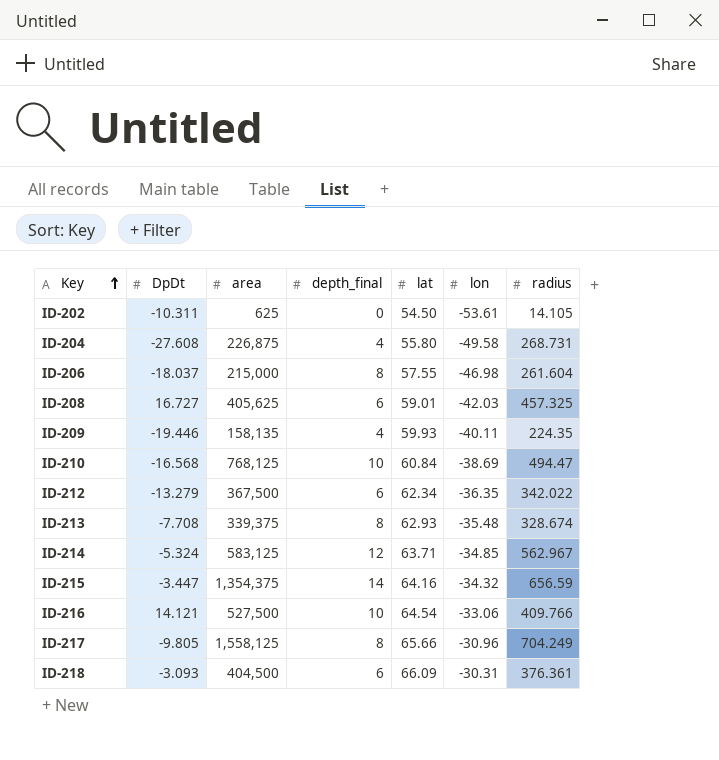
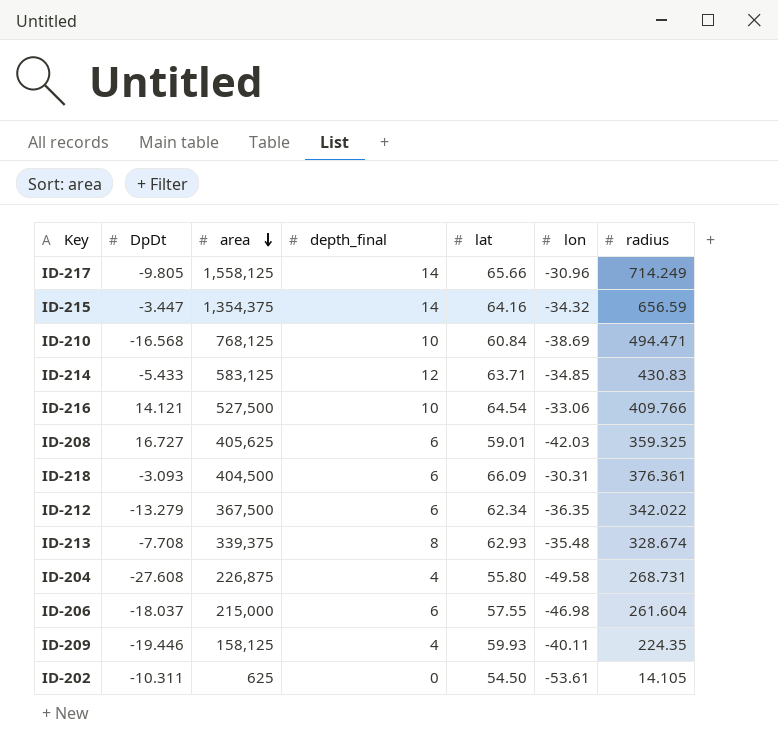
row order: Key ascending -> area descending
ID-217 | depth_final: 8 -> 14
ID-217 | radius: 704.249 -> 714.249
ID-210 | radius: 494.47 -> 494.471
ID-214 | DpDt: -5.324 -> -5.433
ID-214 | radius: 562.967 -> 430.83
ID-208 | radius: 457.325 -> 359.325
ID-206 | depth_final: 8 -> 6
ID-209 | area: 158,135 -> 158,125

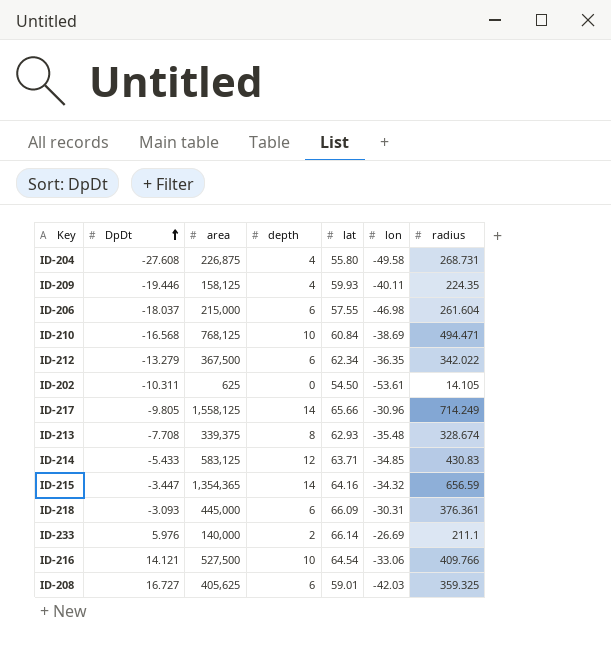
row order: area descending -> DpDt ascending
column name: depth_final -> depth
ID-215 | area: 1,354,375 -> 1,354,365
ID-218 | area: 404,500 -> 445,000
row ID-233: none -> 5.976 | 140,000 | 2 | 66.14 | -26.69 | 211.1

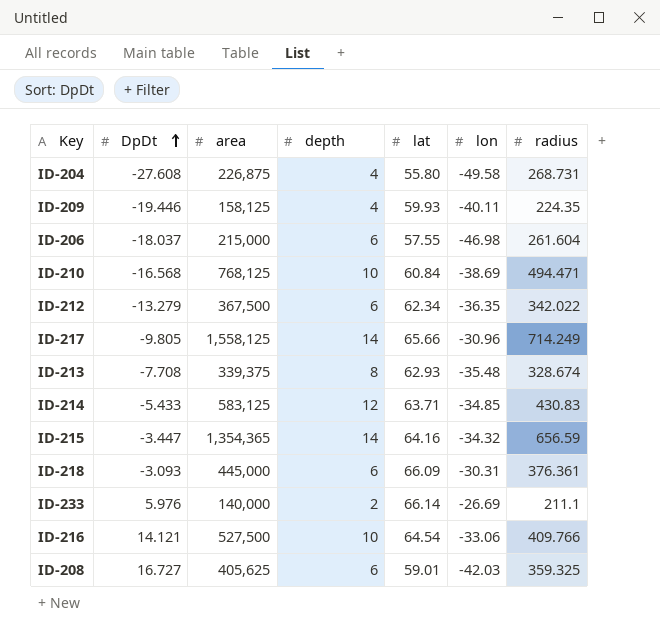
row ID-202: -10.311 | 625 | 0 | 54.50 | -53.61 | 14.105 -> none

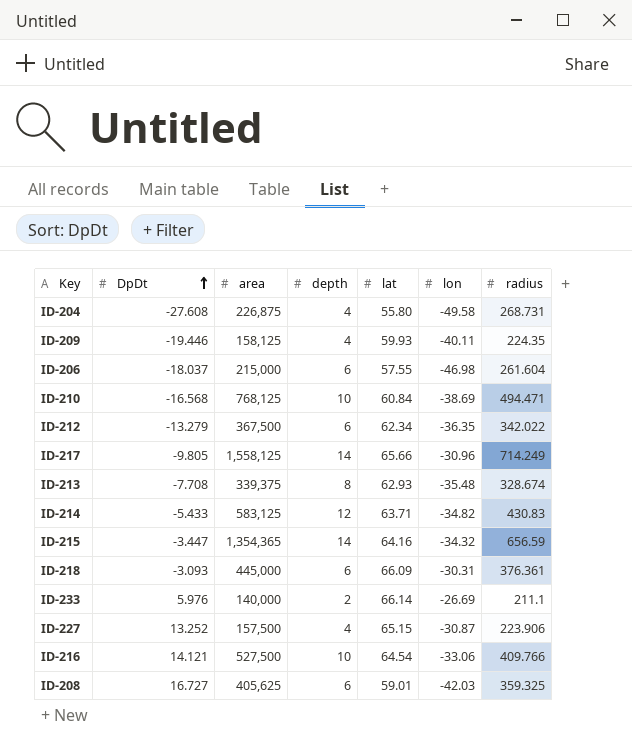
ID-214 | lon: -34.85 -> -34.82
row ID-227: none -> 13.252 | 157,500 | 4 | 65.15 | -30.87 | 223.906

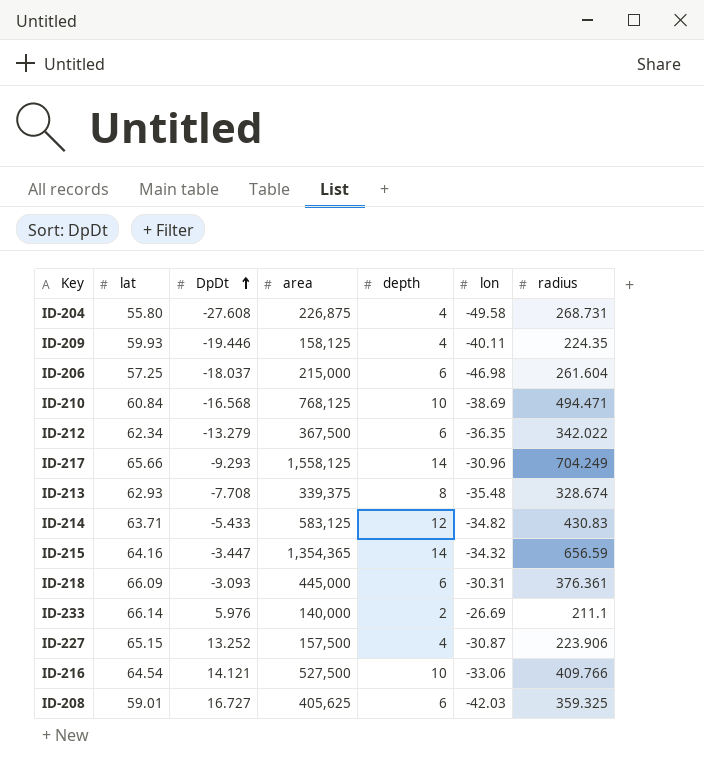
column lat | position: 5 -> 2
ID-206 | lat: 57.55 -> 57.25
ID-217 | DpDt: -9.805 -> -9.293
ID-217 | radius: 714.249 -> 704.249

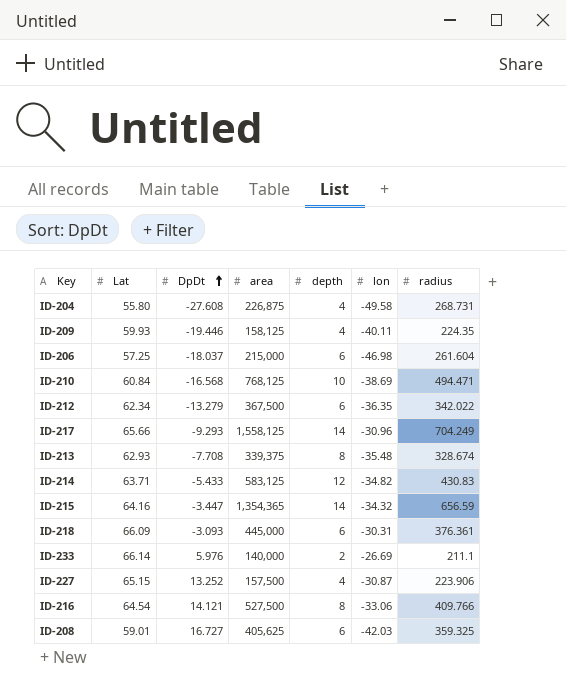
column name: lat -> Lat
ID-216 | depth: 10 -> 8

